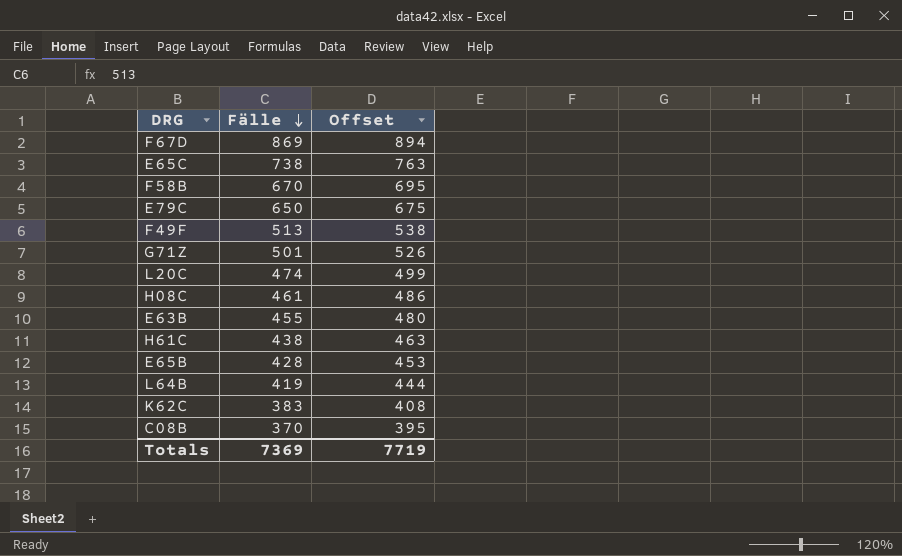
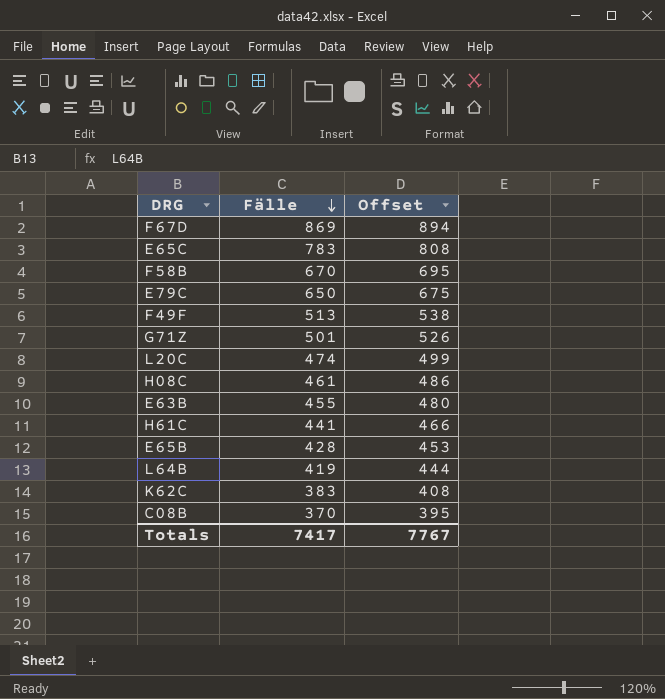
E65C | Fälle: 738 -> 783
E65C | Offset: 763 -> 808
H61C | Fälle: 438 -> 441
H61C | Offset: 463 -> 466
Totals | Fälle: 7369 -> 7417
Totals | Offset: 7719 -> 7767

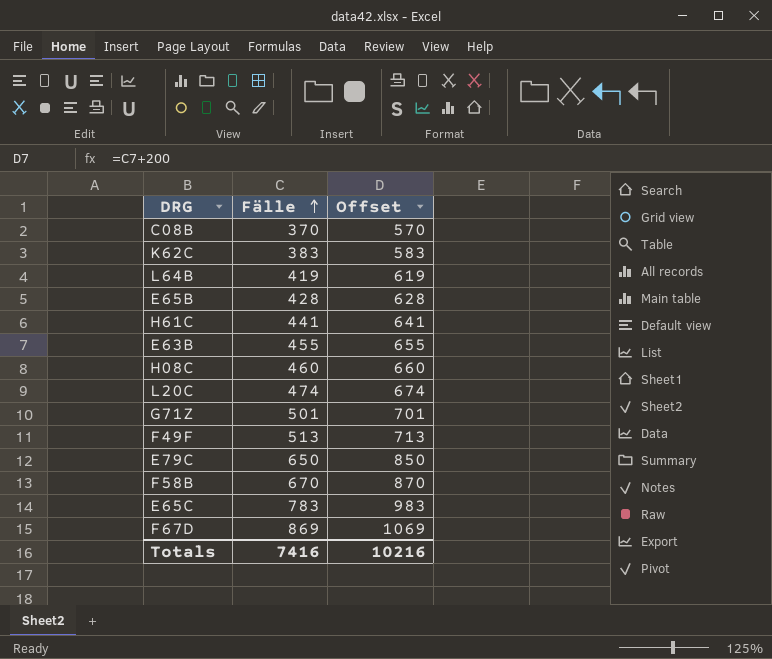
row order: Fälle descending -> Fälle ascending
column Offset | formula: [Fälle] + 25 -> [Fälle] + 200
H08C | Fälle: 461 -> 460
Totals | Fälle: 7417 -> 7416
Totals | Offset: 7767 -> 10216

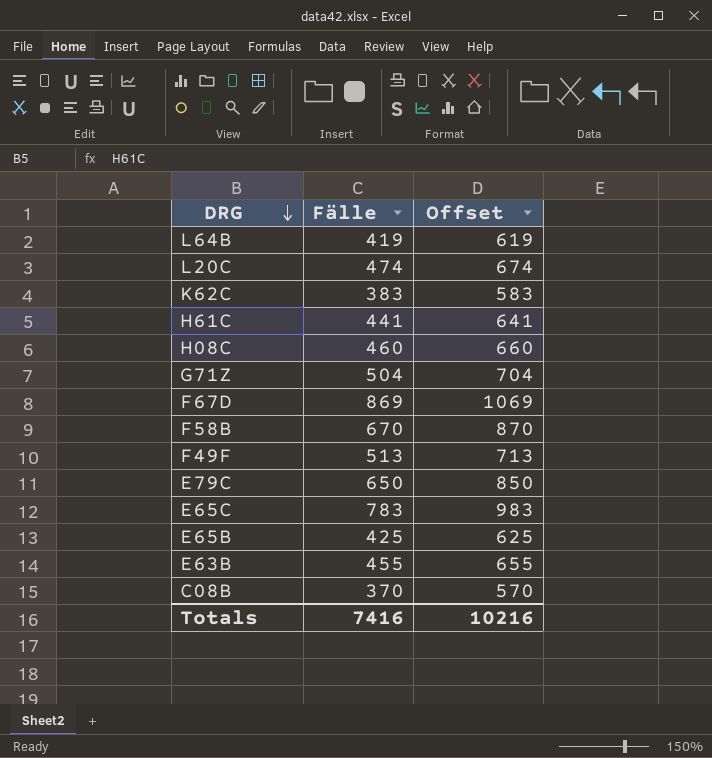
row order: Fälle ascending -> DRG descending
G71Z | Fälle: 501 -> 504
G71Z | Offset: 701 -> 704
E65B | Fälle: 428 -> 425
E65B | Offset: 628 -> 625

